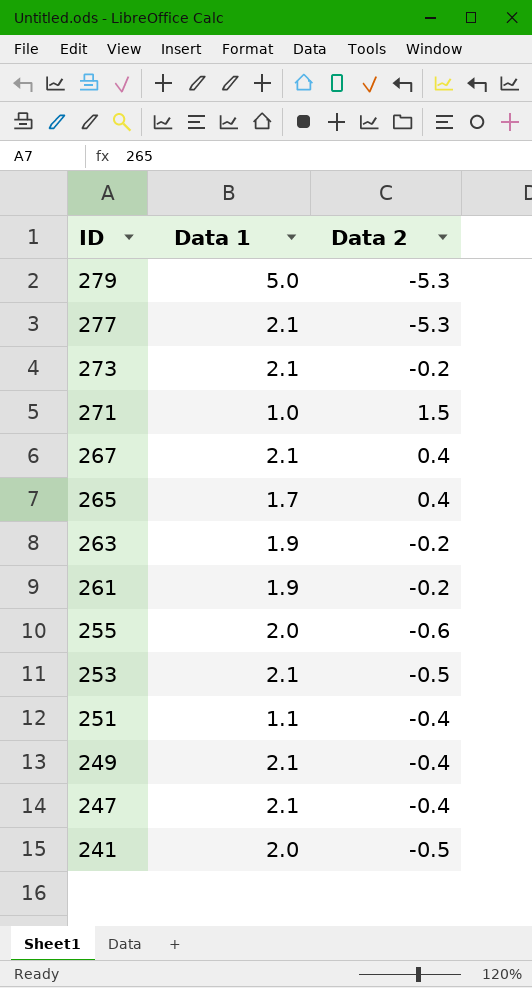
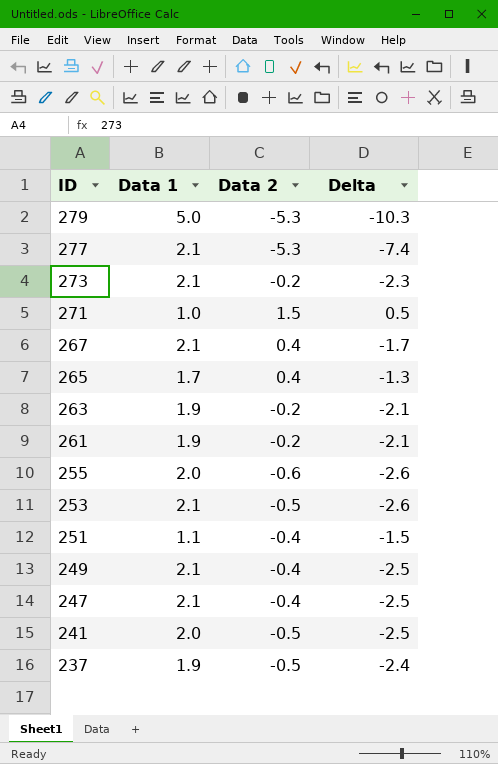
column Delta | formula: none -> [Data 2] - [Data 1]
row 237: none -> 1.9 | -0.5 | -2.4

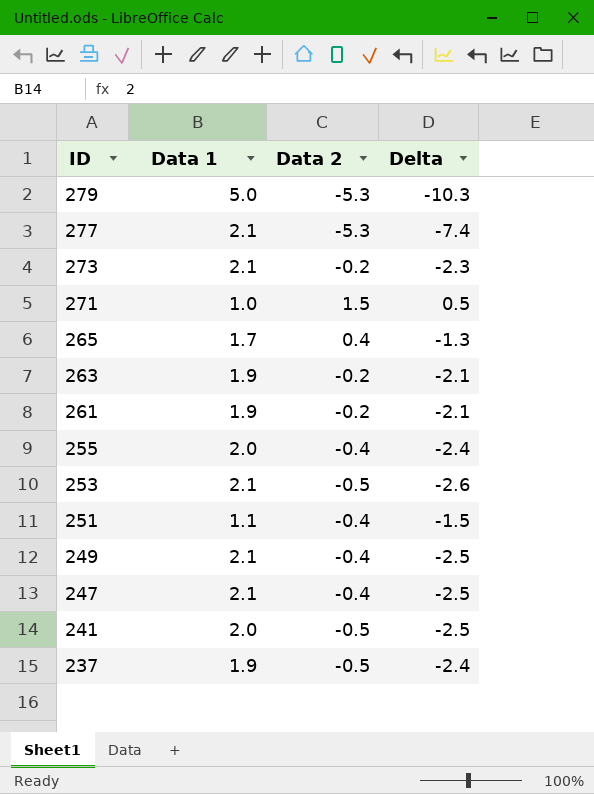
row 267: 2.1 | 0.4 | -1.7 -> none
255 | Data 2: -0.6 -> -0.4
255 | Delta: -2.6 -> -2.4

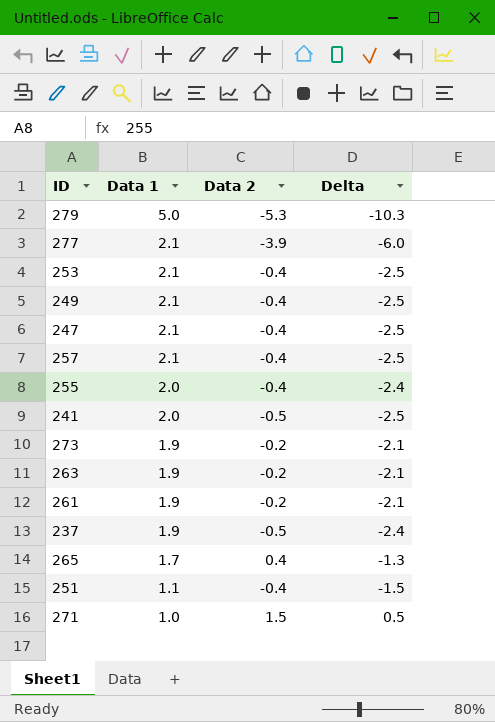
row order: ID descending -> Data 1 descending
277 | Data 2: -5.3 -> -3.9
277 | Delta: -7.4 -> -6.0
253 | Data 2: -0.5 -> -0.4
253 | Delta: -2.6 -> -2.5
row 257: none -> 2.1 | -0.4 | -2.5
273 | Data 1: 2.1 -> 1.9
273 | Delta: -2.3 -> -2.1

